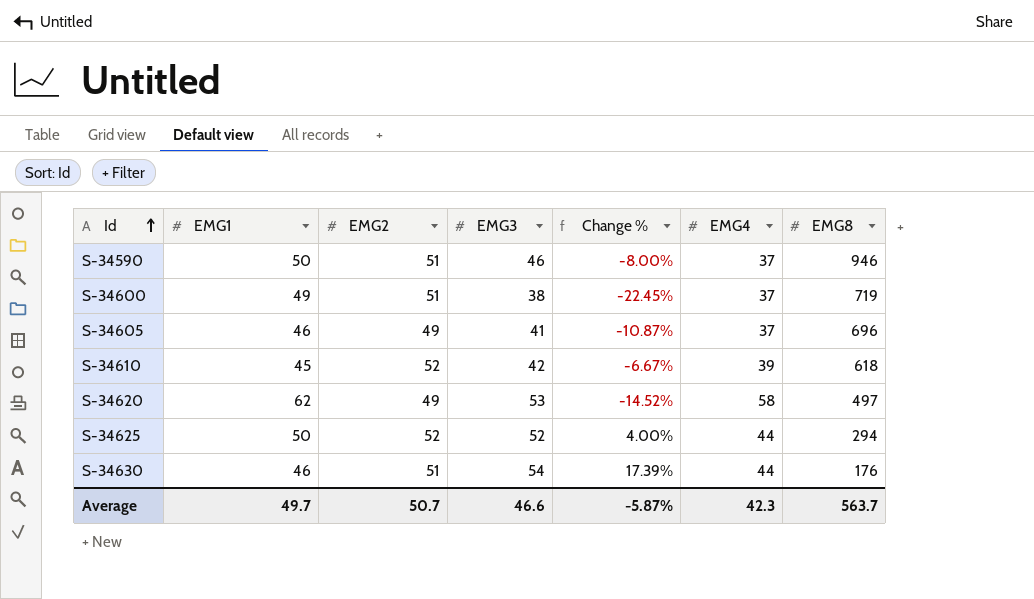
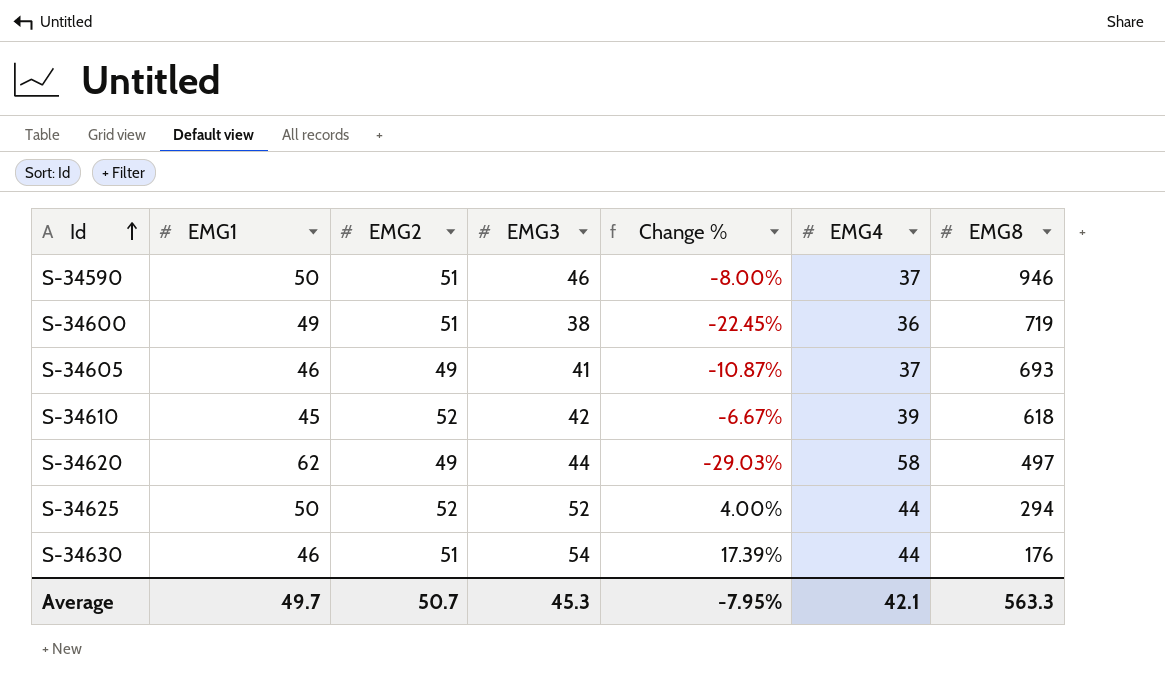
S-34600 | EMG4: 37 -> 36
S-34605 | EMG8: 696 -> 693
S-34620 | EMG3: 53 -> 44
S-34620 | Change %: -14.52% -> -29.03%
Average | EMG3: 46.6 -> 45.3
Average | Change %: -5.87% -> -7.95%
Average | EMG4: 42.3 -> 42.1
Average | EMG8: 563.7 -> 563.3

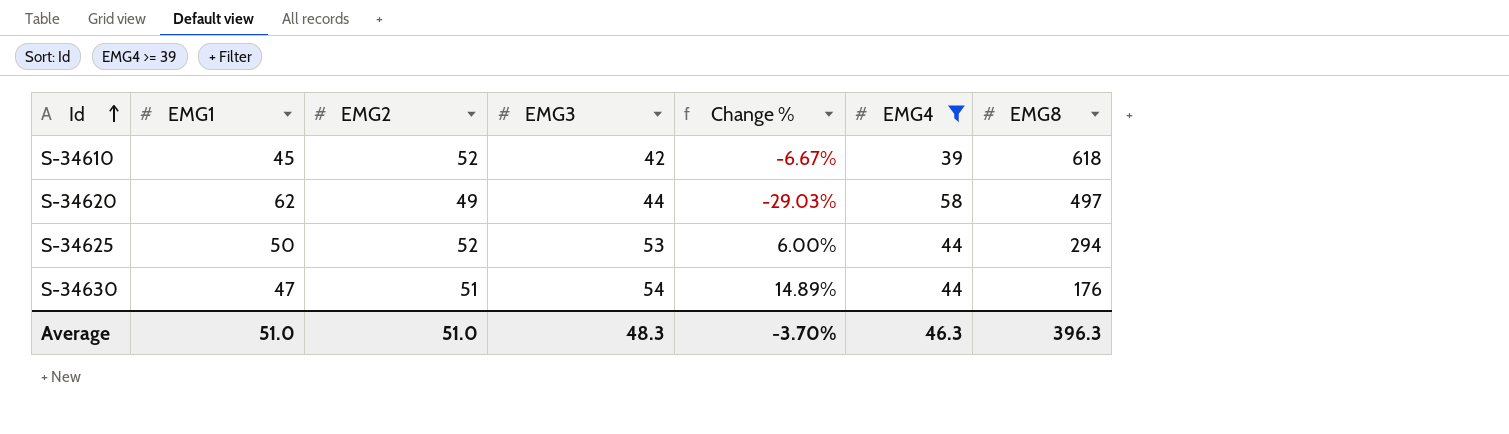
filter: none -> EMG4 >= 39
S-34625 | EMG3: 52 -> 53
S-34625 | Change %: 4.00% -> 6.00%
S-34630 | EMG1: 46 -> 47
S-34630 | Change %: 17.39% -> 14.89%
Average | EMG1: 49.7 -> 51.0
Average | EMG2: 50.7 -> 51.0
Average | EMG3: 45.3 -> 48.3
Average | Change %: -7.95% -> -3.70%
Average | EMG4: 42.1 -> 46.3
Average | EMG8: 563.3 -> 396.3

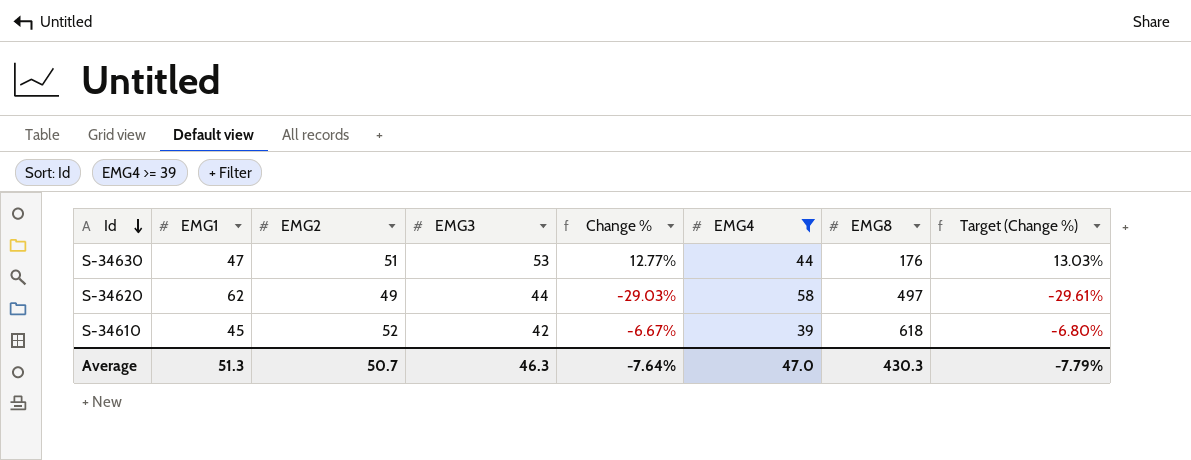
row order: Id ascending -> Id descending
column Target (Change %) | formula: none -> [Change %] * 1.02
row S-34625: 50 | 52 | 53 | 6.00% | 44 | 294 -> none
S-34630 | EMG3: 54 -> 53
S-34630 | Change %: 14.89% -> 12.77%
Average | EMG1: 51.0 -> 51.3
Average | EMG2: 51.0 -> 50.7
Average | EMG3: 48.3 -> 46.3
Average | Change %: -3.70% -> -7.64%
Average | EMG4: 46.3 -> 47.0
Average | EMG8: 396.3 -> 430.3

